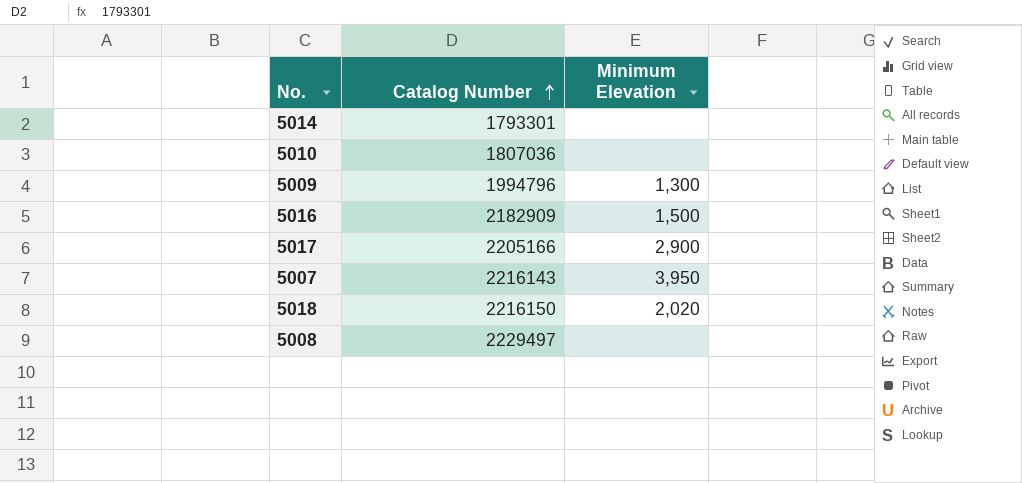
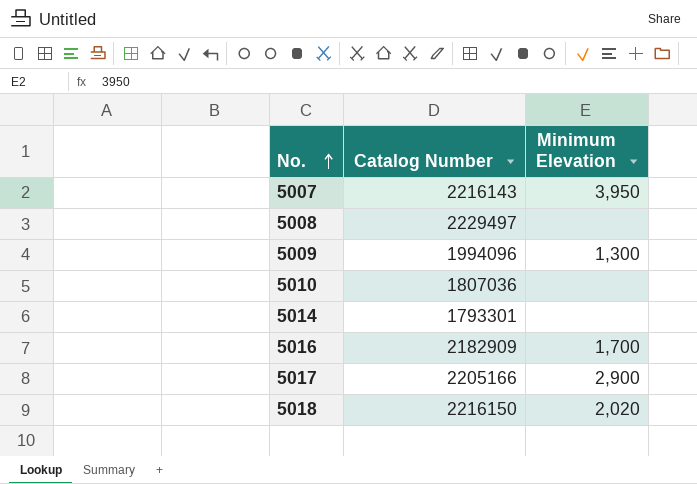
row order: Catalog Number ascending -> No. ascending
5009 | Catalog Number: 1994796 -> 1994096
5016 | Minimum Elevation: 1,500 -> 1,700

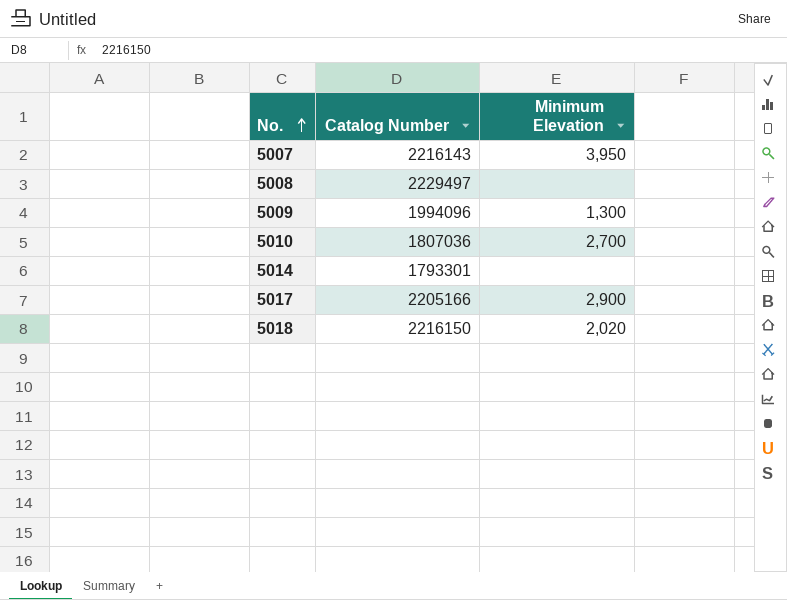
row 5016: 2182909 | 1,700 -> none
5010 | Minimum Elevation: none -> 2,700

